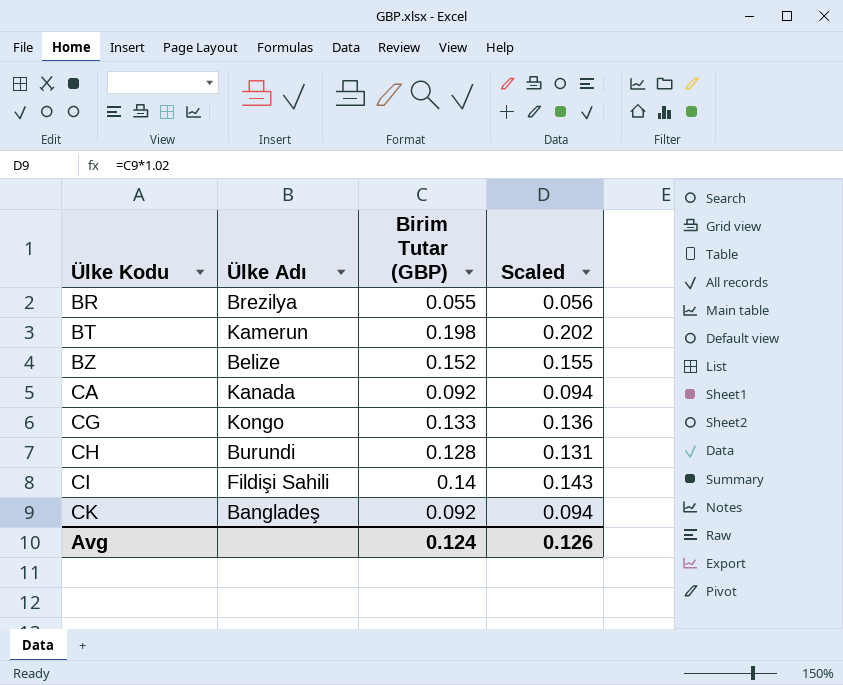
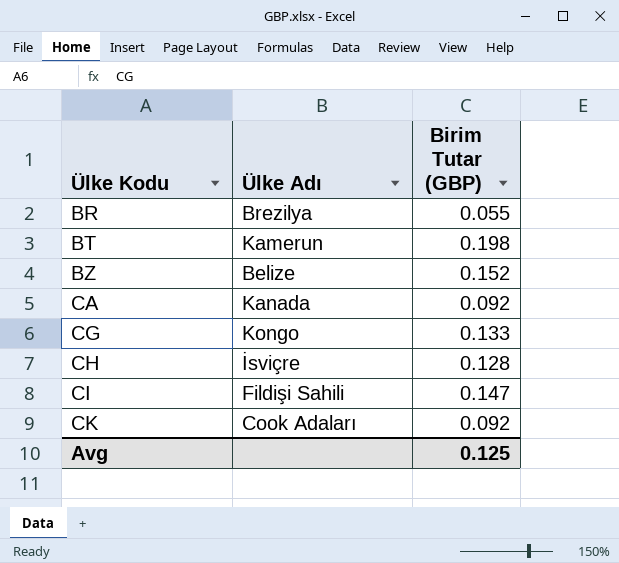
column Scaled | formula: [Birim Tutar (GBP)] * 1.02 -> none
CH | Ülke Adı: Burundi -> İsviçre
CI | Birim Tutar (GBP): 0.14 -> 0.147
CK | Ülke Adı: Bangladeş -> Cook Adaları
Avg | Birim Tutar (GBP): 0.124 -> 0.125

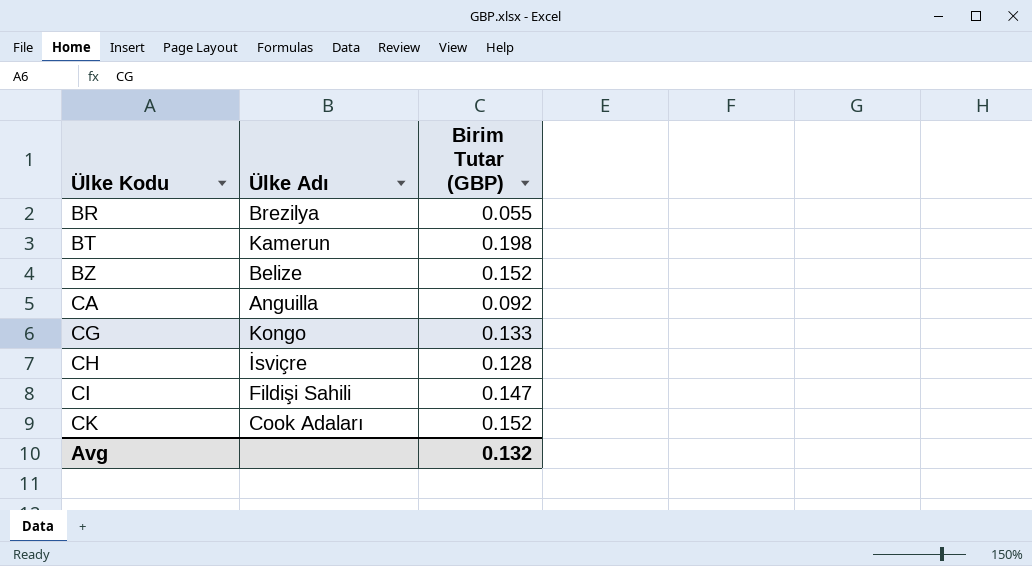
CA | Ülke Adı: Kanada -> Anguilla
CK | Birim Tutar (GBP): 0.092 -> 0.152
Avg | Birim Tutar (GBP): 0.125 -> 0.132

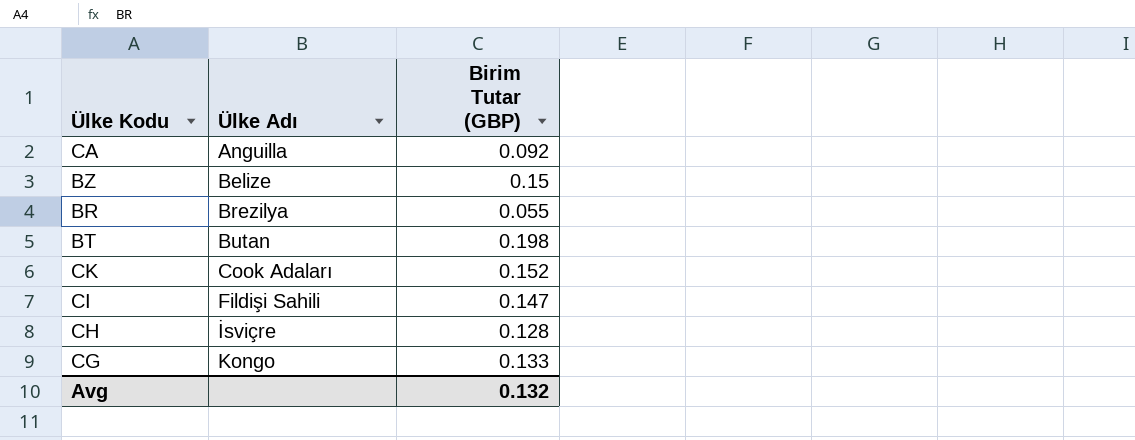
row order: Ülke Kodu ascending -> Ülke Adı ascending
BZ | Birim Tutar (GBP): 0.152 -> 0.15
BT | Ülke Adı: Kamerun -> Butan

